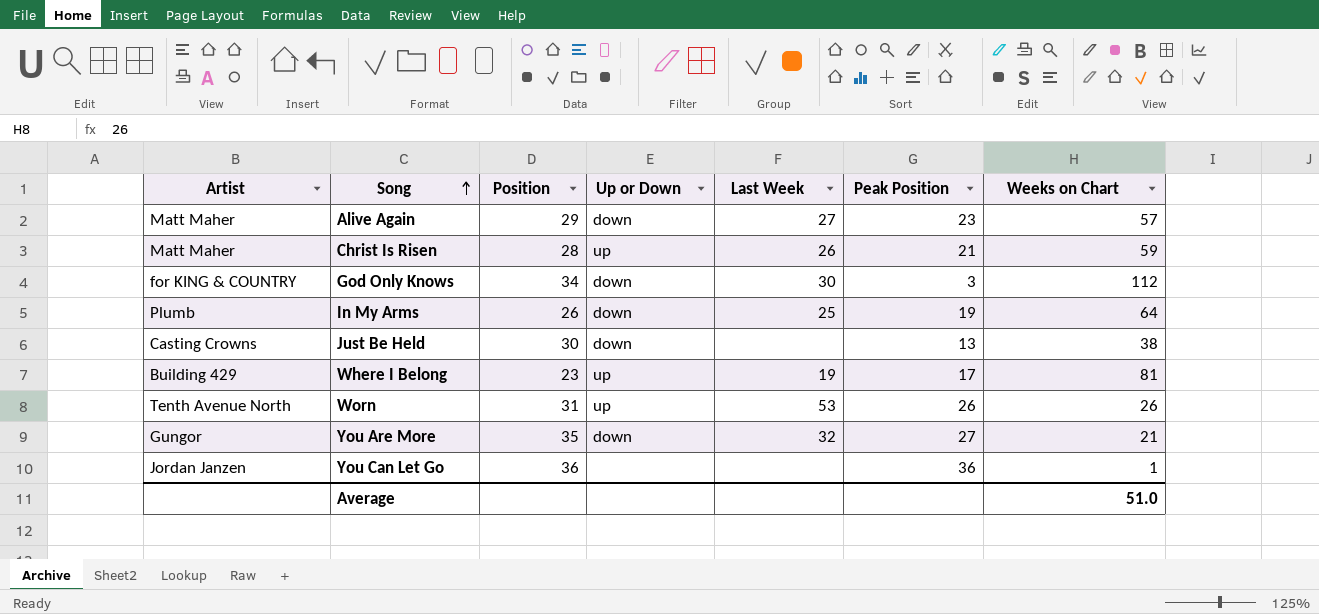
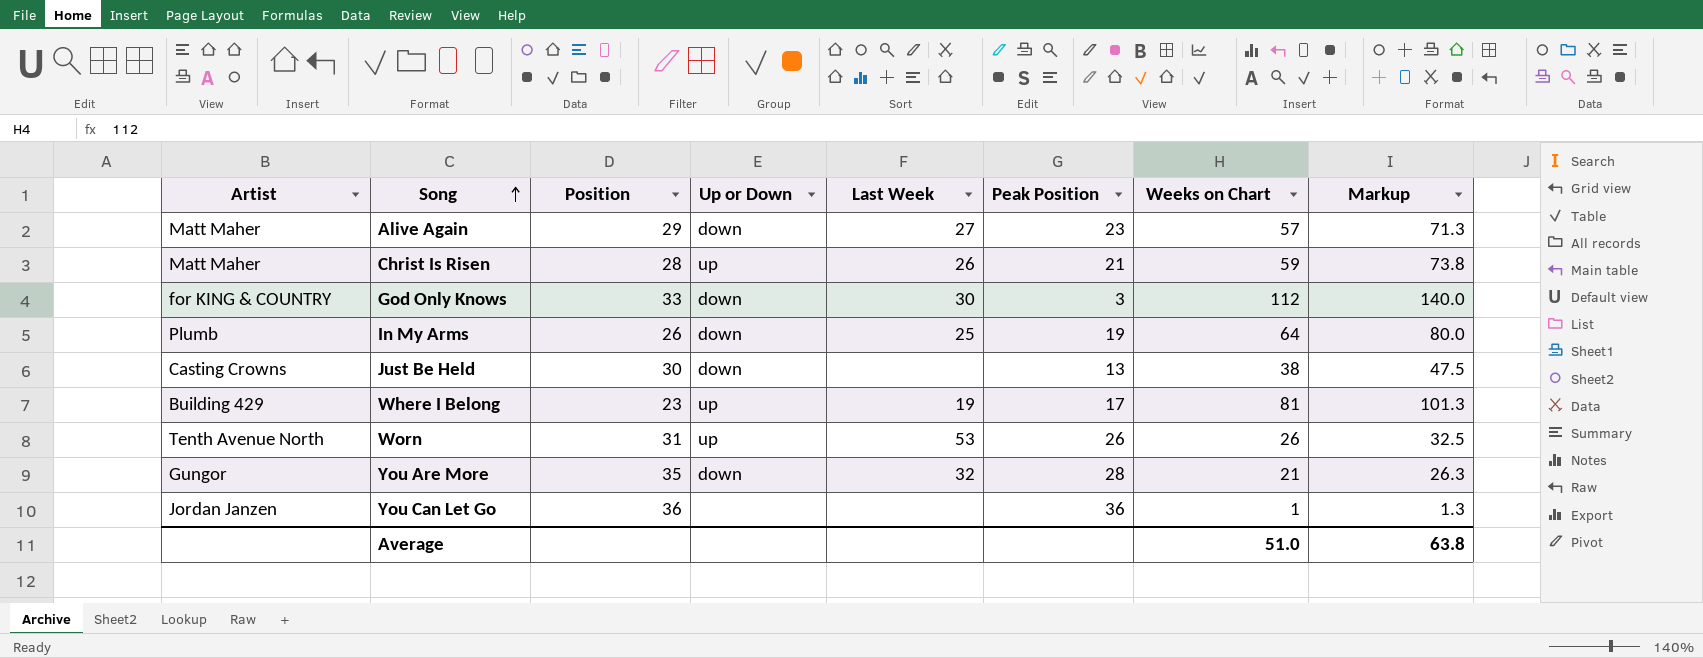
column Markup | formula: none -> [Weeks on Chart] * 1.25
God Only Knows | Position: 34 -> 33
You Are More | Peak Position: 27 -> 28

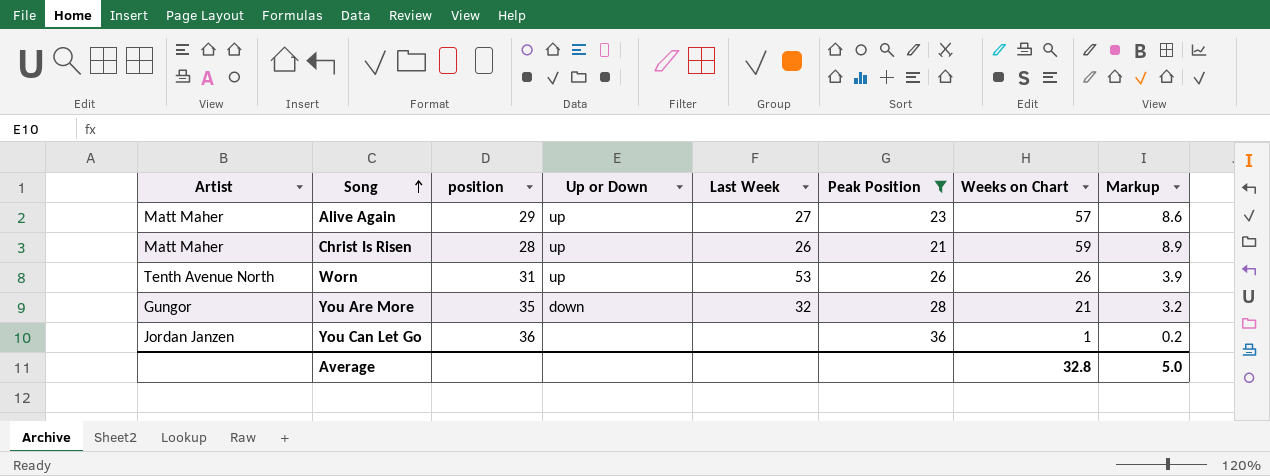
filter: none -> Peak Position >= 21
column name: Position -> position
column Markup | formula: [Weeks on Chart] * 1.25 -> [Weeks on Chart] * 0.15
Alive Again | Up or Down: down -> up
Average | Weeks on Chart: 51.0 -> 32.8
Average | Markup: 63.8 -> 5.0

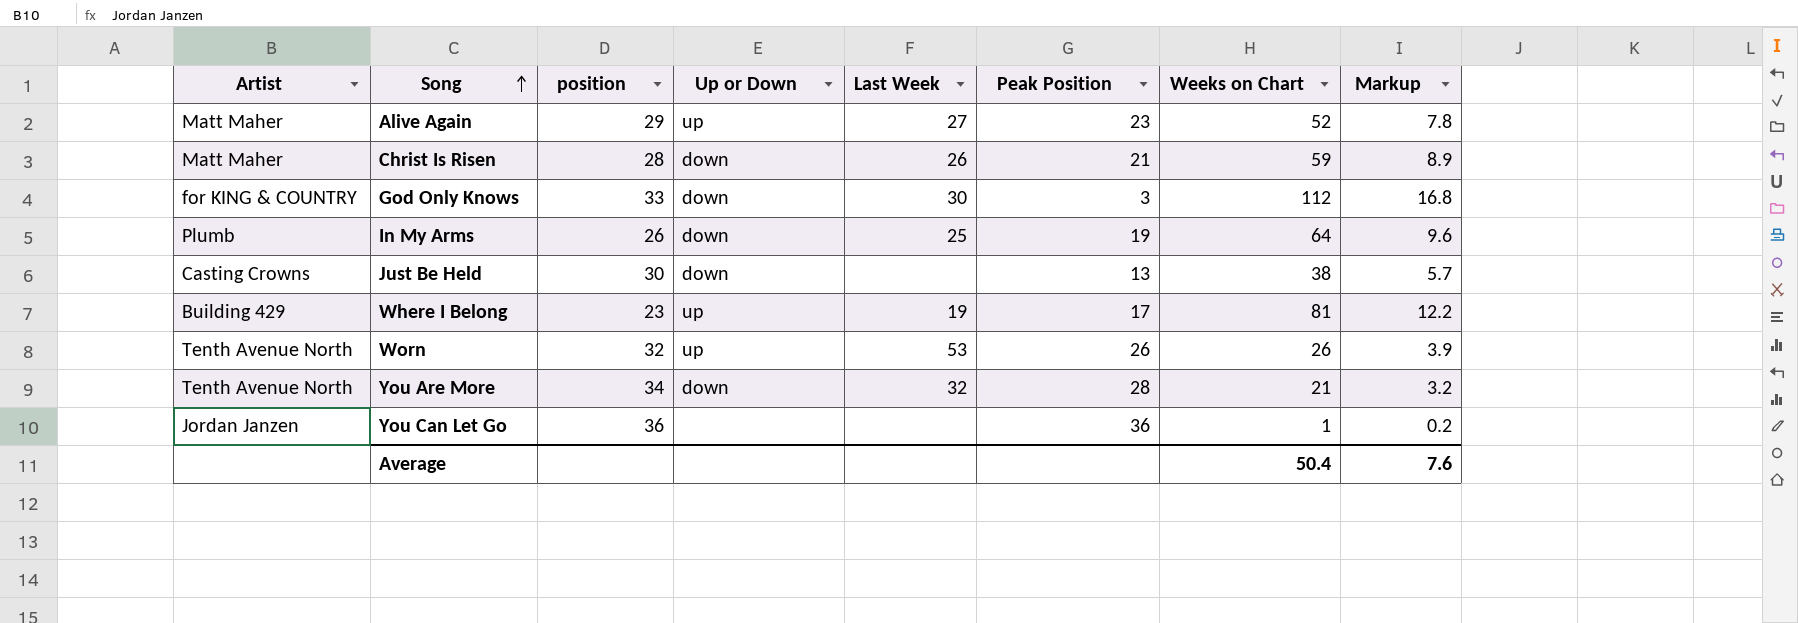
filter: Peak Position >= 21 -> none
Alive Again | Weeks on Chart: 57 -> 52
Alive Again | Markup: 8.6 -> 7.8
Christ Is Risen | Up or Down: up -> down
Worn | position: 31 -> 32
You Are More | Artist: Gungor -> Tenth Avenue North
You Are More | position: 35 -> 34
Average | Weeks on Chart: 32.8 -> 50.4
Average | Markup: 5.0 -> 7.6

